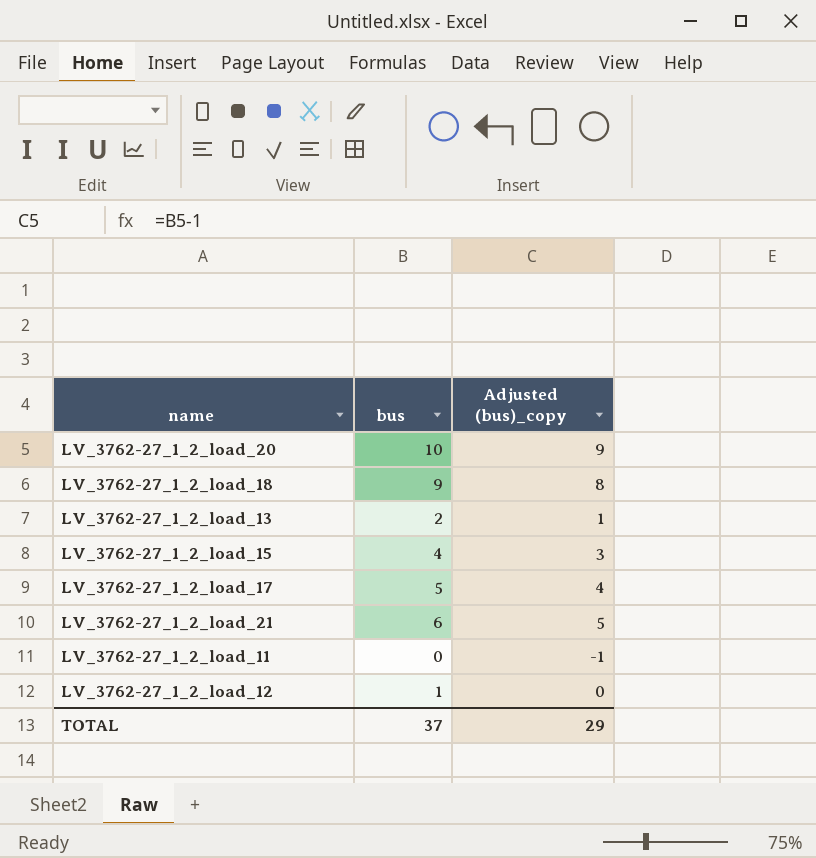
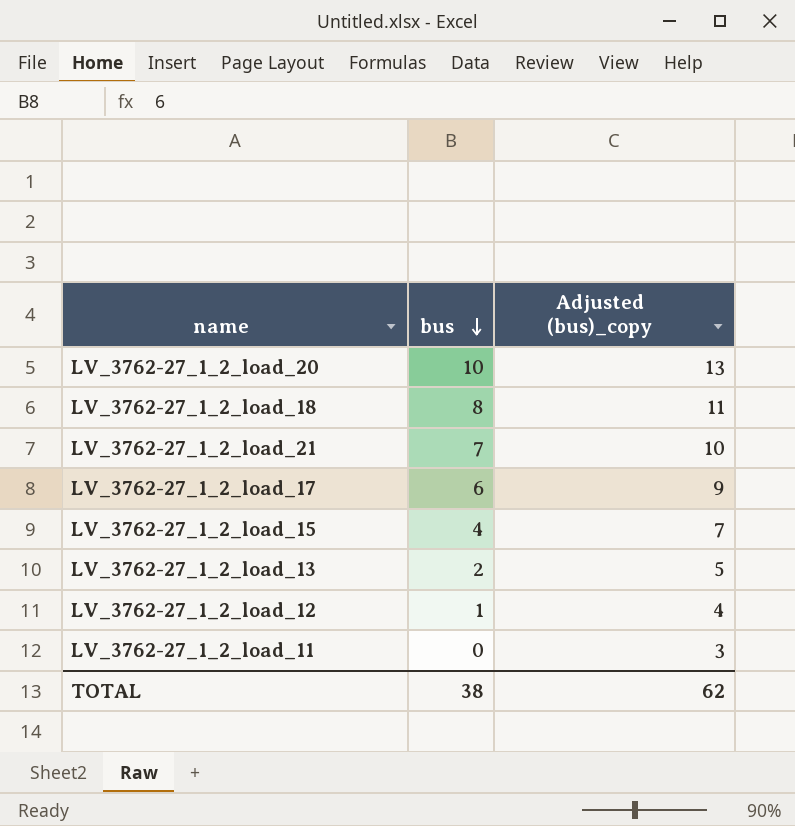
row order: none -> bus descending
column Adjusted (bus)_copy | formula: [bus] - 1 -> [bus] + 3
LV_3762-27_1_2_load_18 | bus: 9 -> 8
LV_3762-27_1_2_load_21 | bus: 6 -> 7
LV_3762-27_1_2_load_17 | bus: 5 -> 6
TOTAL | bus: 37 -> 38
TOTAL | Adjusted (bus)_copy: 29 -> 62

